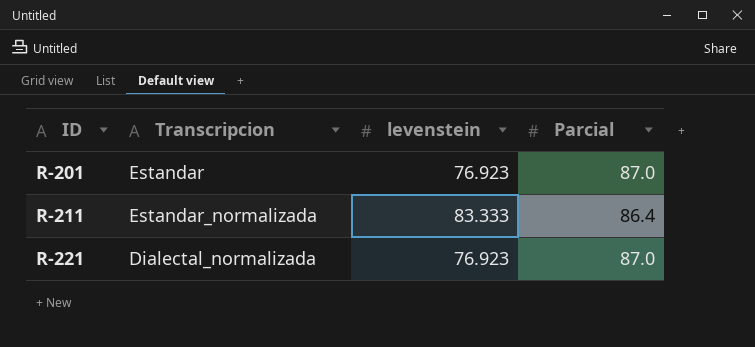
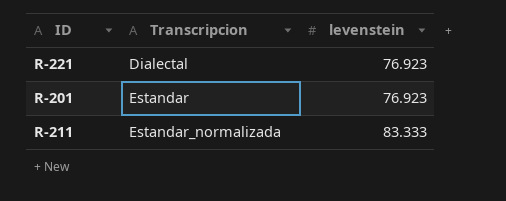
row order: ID ascending -> Transcripcion ascending
column Parcial | position: 4 -> none
R-221 | Transcripcion: Dialectal_normalizada -> Dialectal

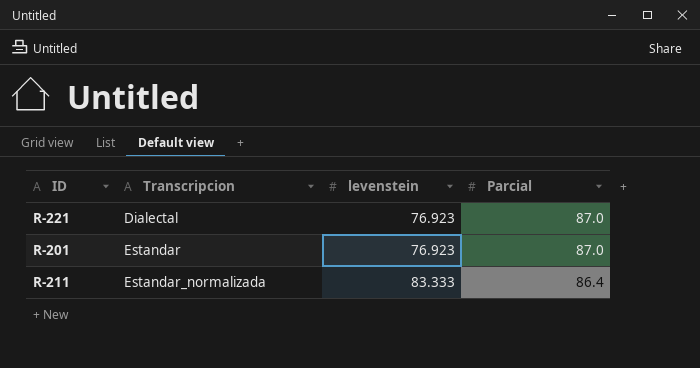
column Parcial | position: none -> 4

